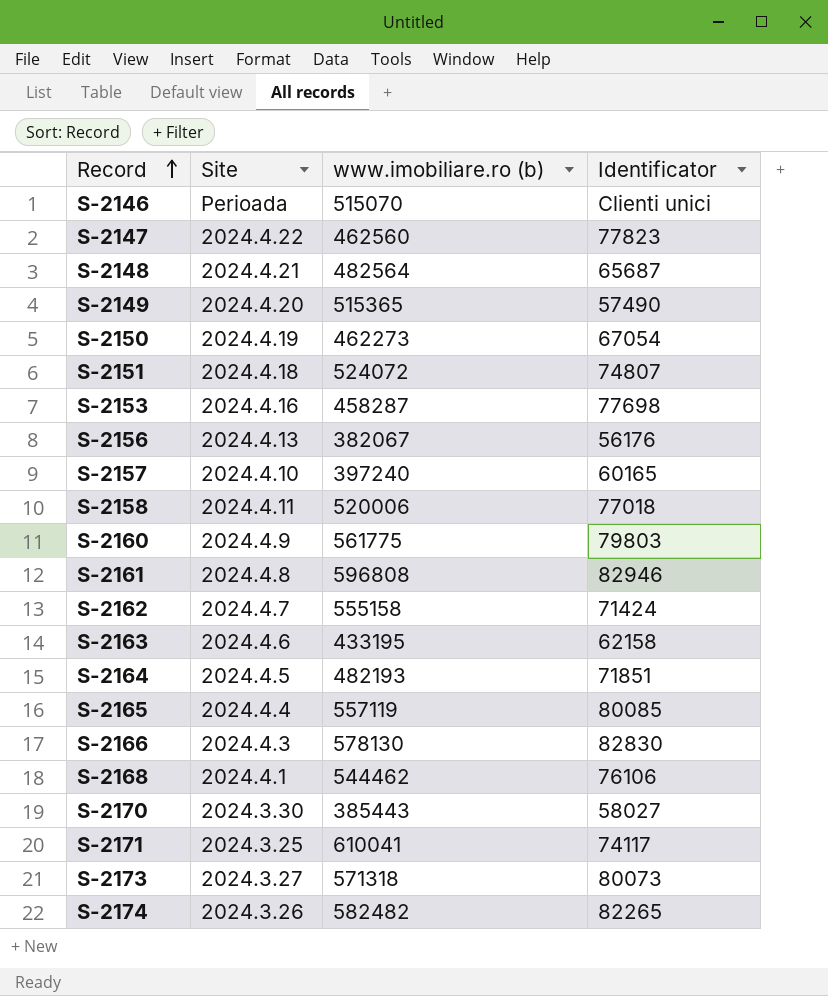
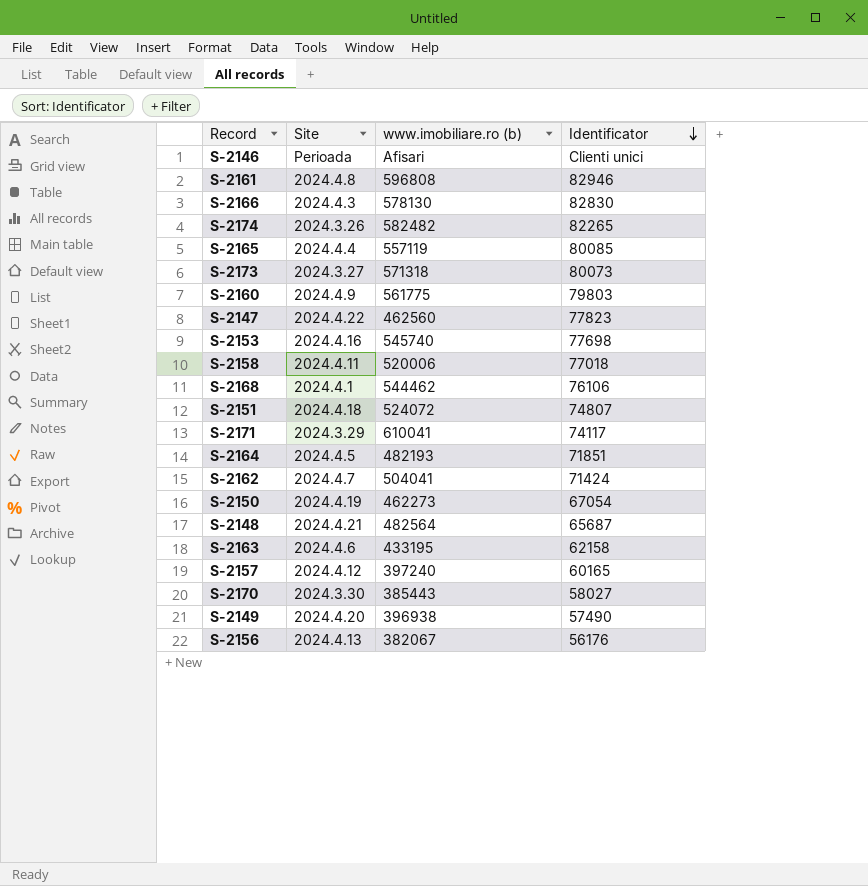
row order: Record ascending -> Identificator descending
S-2146 | www.imobiliare.ro (b): 515070 -> Afisari
S-2153 | www.imobiliare.ro (b): 458287 -> 545740
S-2171 | Site: 2024.3.25 -> 2024.3.29
S-2162 | www.imobiliare.ro (b): 555158 -> 504041
S-2157 | Site: 2024.4.10 -> 2024.4.12
S-2149 | www.imobiliare.ro (b): 515365 -> 396938

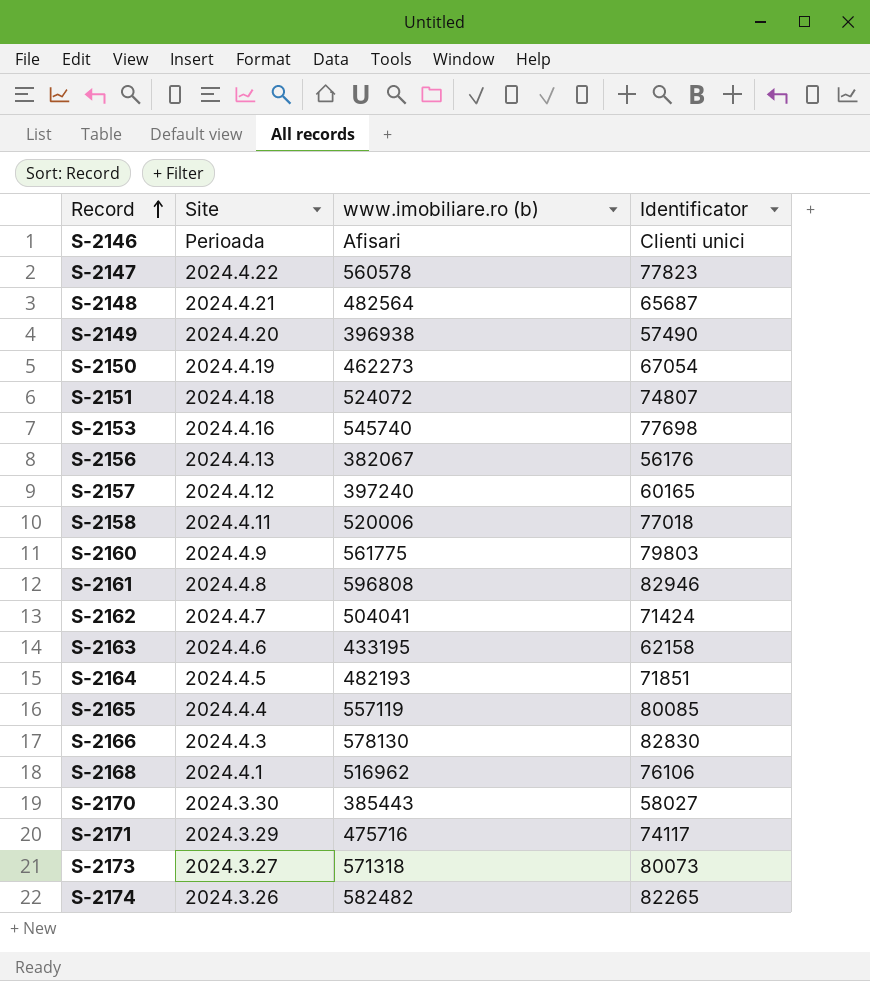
row order: Identificator descending -> Record ascending
S-2147 | www.imobiliare.ro (b): 462560 -> 560578
S-2168 | www.imobiliare.ro (b): 544462 -> 516962
S-2171 | www.imobiliare.ro (b): 610041 -> 475716

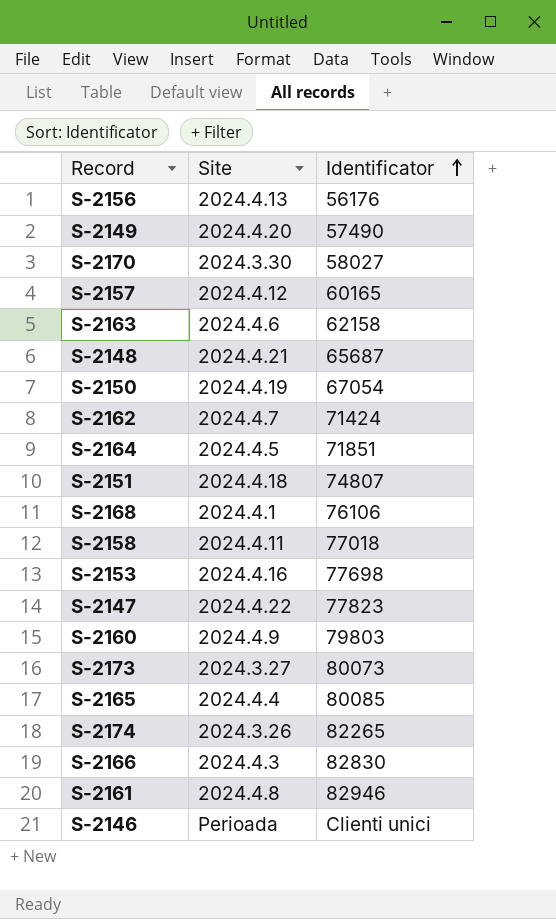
row order: Record ascending -> Identificator ascending
column www.imobiliare.ro (b) | position: 3 -> none
row S-2171: 2024.3.29 | 475716 | 74117 -> none

